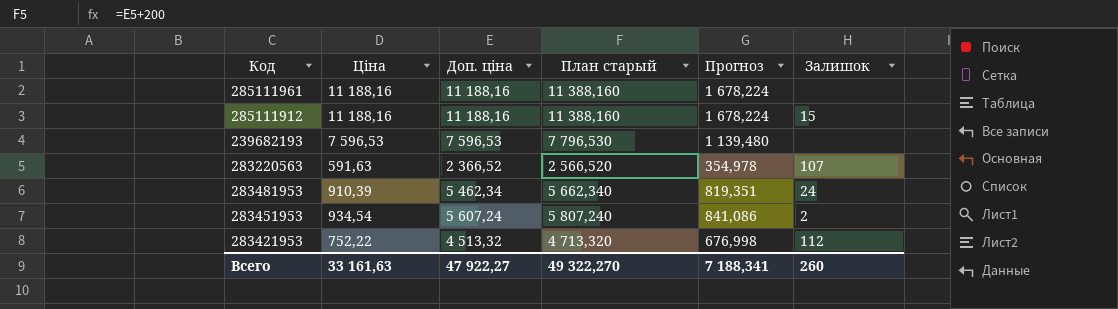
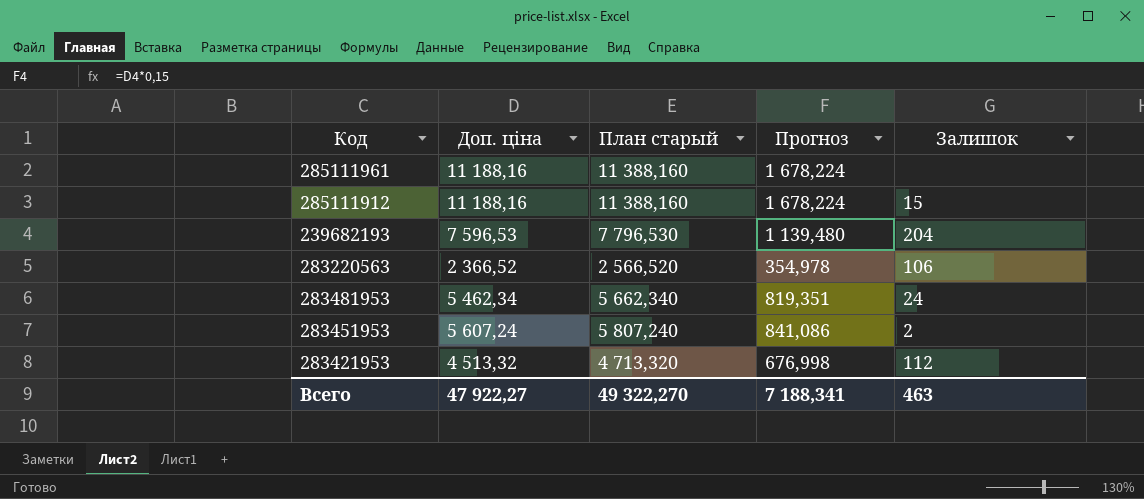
column Ціна | position: 2 -> none
239682193 | Залишок: none -> 204
283220563 | Залишок: 107 -> 106
Всего | Залишок: 260 -> 463

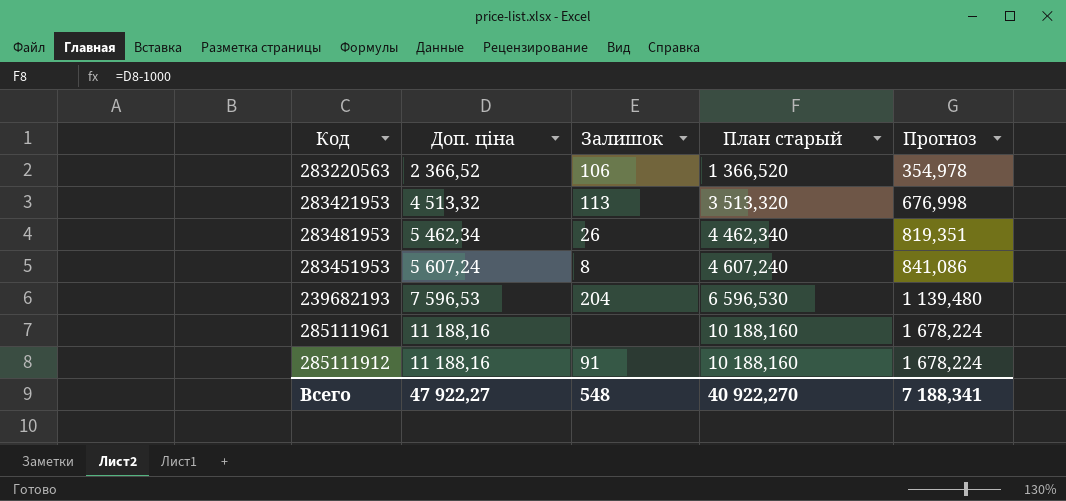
row order: none -> Доп. ціна ascending
column Залишок | position: 5 -> 3
column План старый | formula: [Доп. ціна] + 200 -> [Доп. ціна] - 1000
283421953 | Залишок: 112 -> 113
283481953 | Залишок: 24 -> 26
283451953 | Залишок: 2 -> 8
285111912 | Залишок: 15 -> 91
Всего | Залишок: 463 -> 548
Всего | План старый: 49 322,270 -> 40 922,270

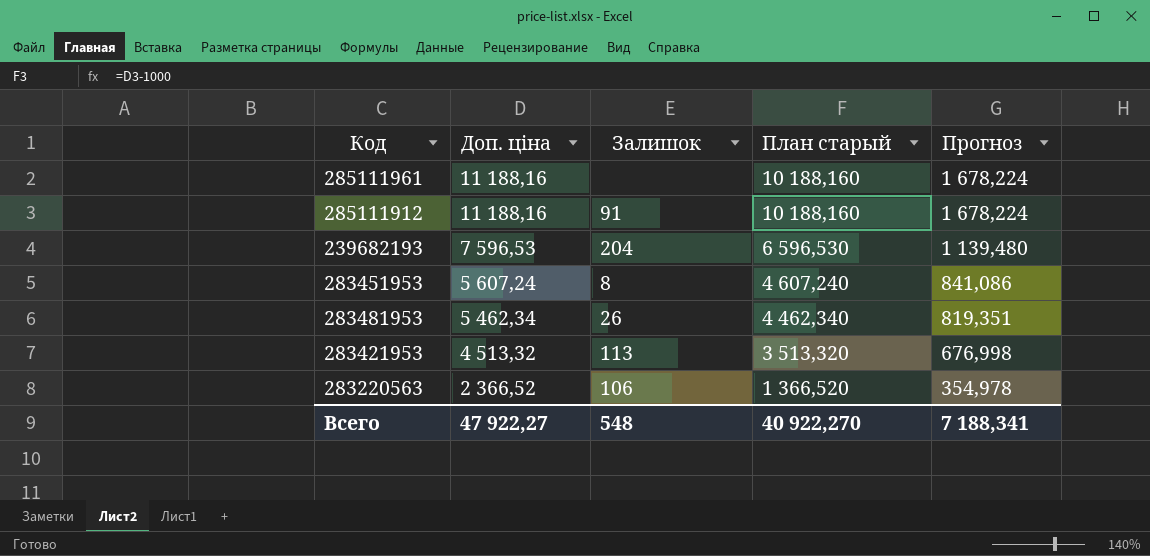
row order: Доп. ціна ascending -> Доп. ціна descending

